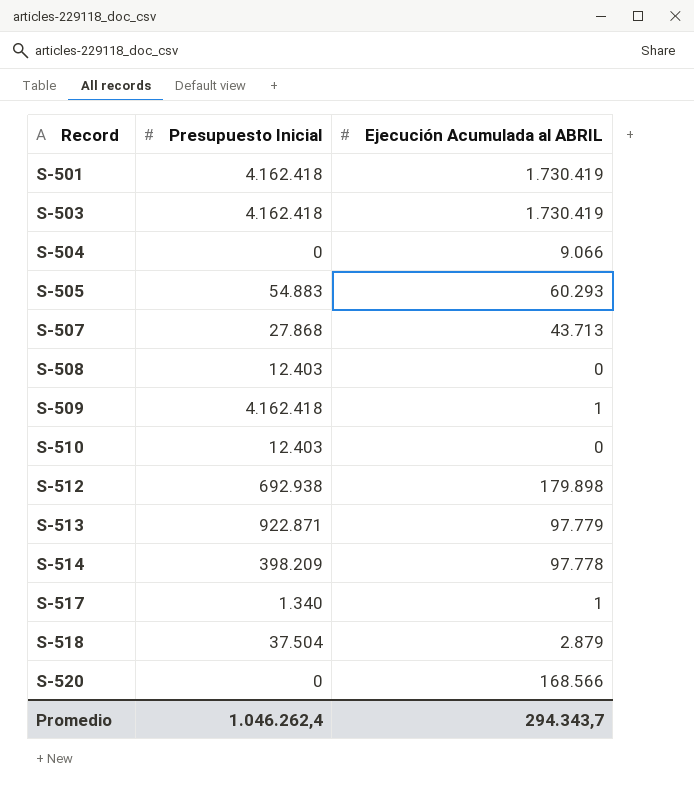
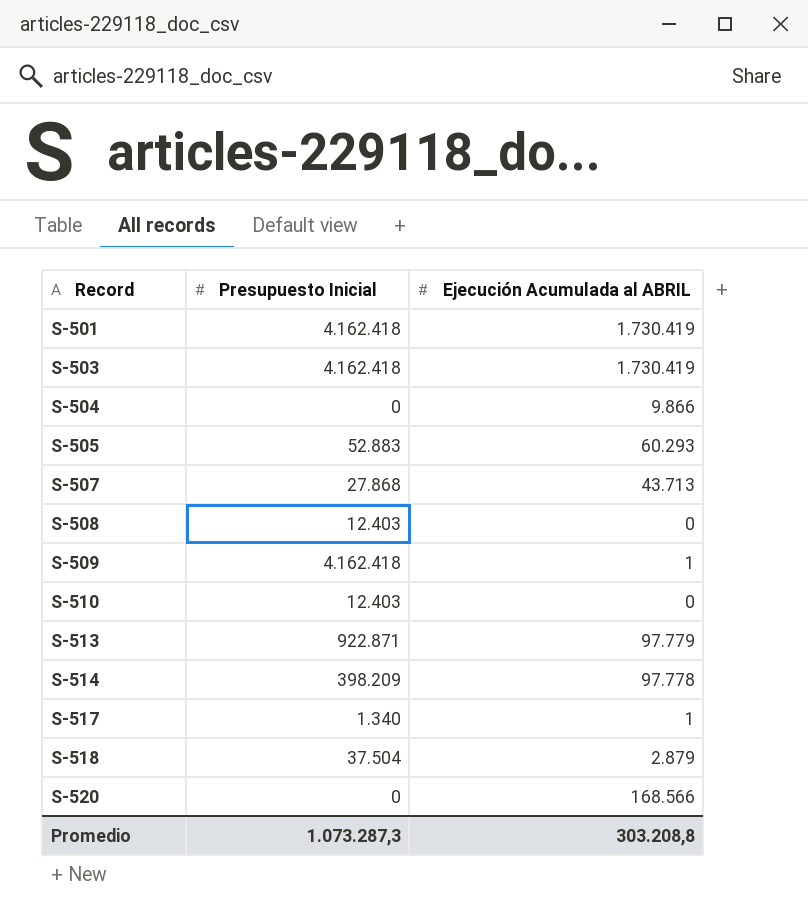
row S-512: 692.938 | 179.898 -> none
S-504 | Ejecución Acumulada al ABRIL: 9.066 -> 9.866
S-505 | Presupuesto Inicial: 54.883 -> 52.883
Promedio | Presupuesto Inicial: 1.046.262,4 -> 1.073.287,3
Promedio | Ejecución Acumulada al ABRIL: 294.343,7 -> 303.208,8

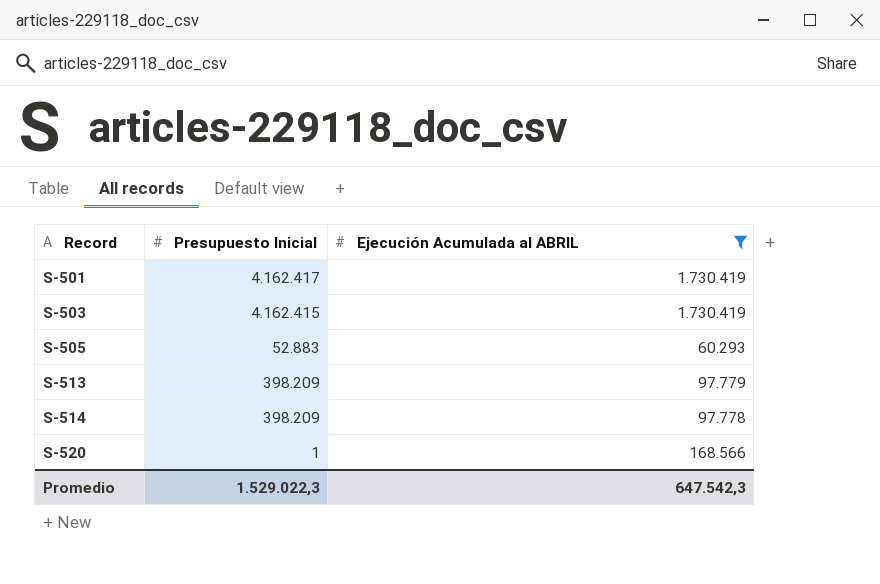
filter: none -> Ejecución Acumulada al ABRIL >= 60.293
S-501 | Presupuesto Inicial: 4.162.418 -> 4.162.417
S-503 | Presupuesto Inicial: 4.162.418 -> 4.162.415
S-513 | Presupuesto Inicial: 922.871 -> 398.209
S-520 | Presupuesto Inicial: 0 -> 1
Promedio | Presupuesto Inicial: 1.073.287,3 -> 1.529.022,3
Promedio | Ejecución Acumulada al ABRIL: 303.208,8 -> 647.542,3

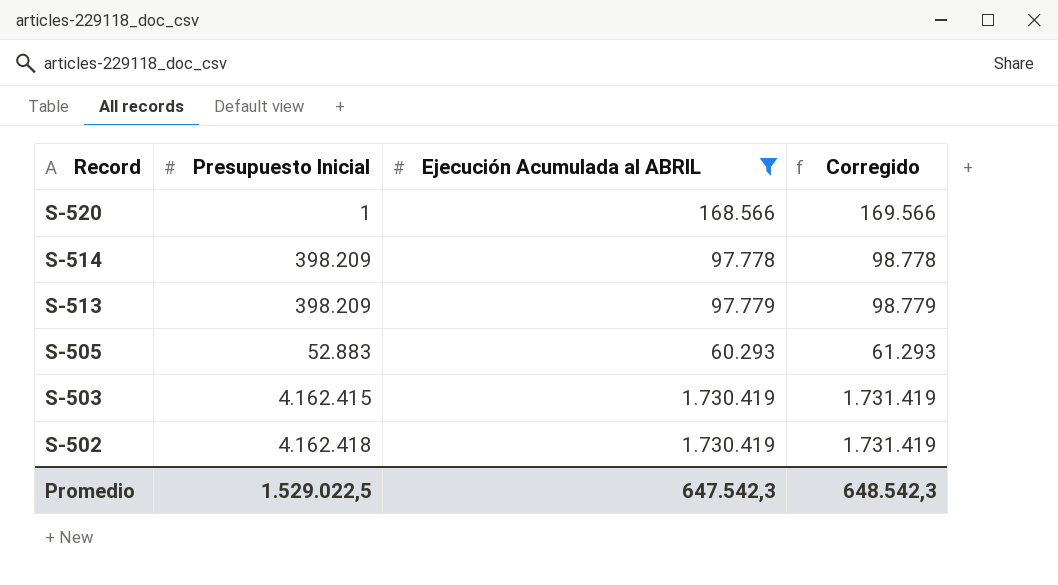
row order: Record ascending -> Record descending
column Corregido | formula: none -> [Ejecución Acumulada al ABRIL] + 1000
row S-501: 4.162.417 | 1.730.419 -> none
row S-502: none -> 4.162.418 | 1.730.419 | 1.731.419
Promedio | Presupuesto Inicial: 1.529.022,3 -> 1.529.022,5

